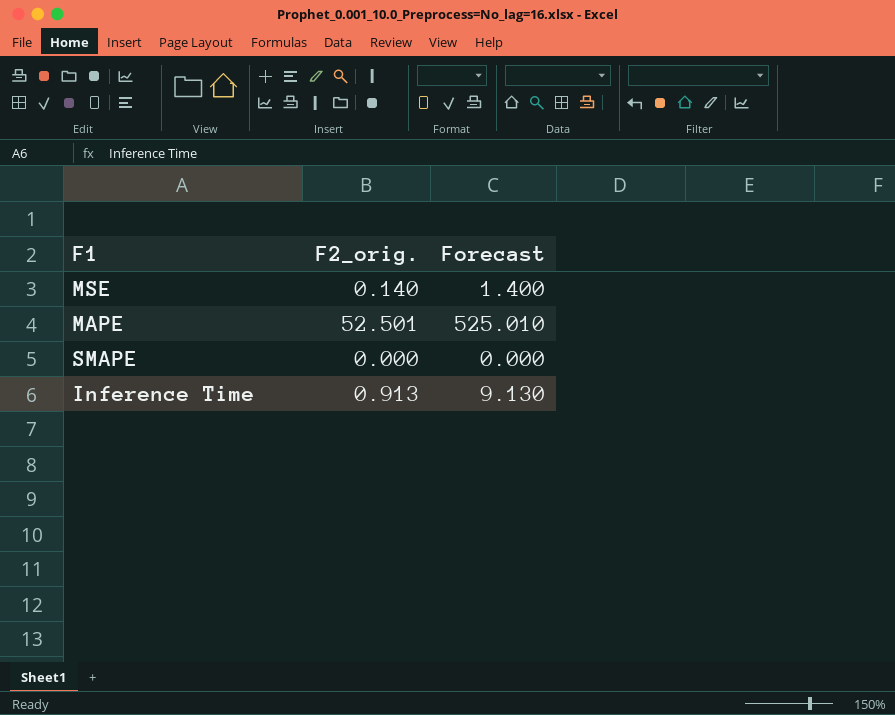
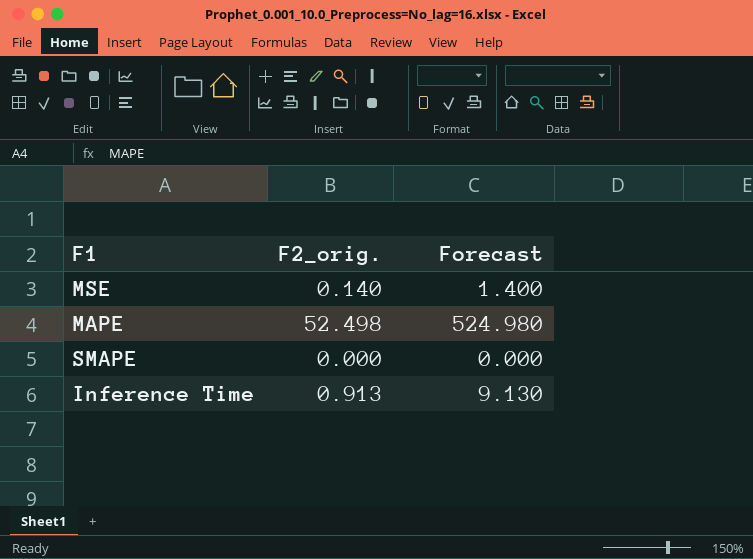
MAPE | F2_orig.: 52.501 -> 52.498
MAPE | Forecast: 525.010 -> 524.980

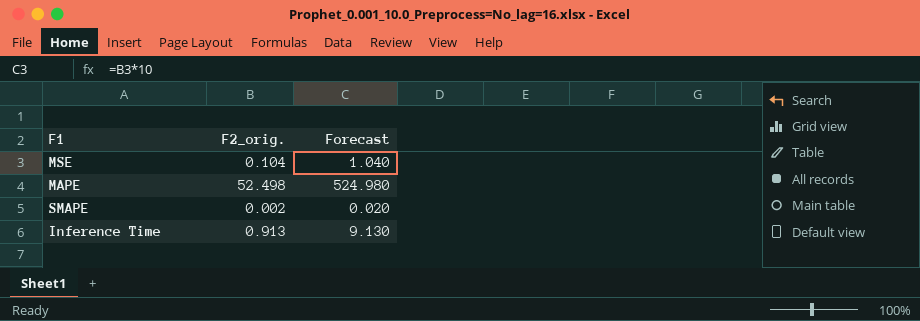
MSE | F2_orig.: 0.140 -> 0.104
MSE | Forecast: 1.400 -> 1.040
SMAPE | F2_orig.: 0.000 -> 0.002
SMAPE | Forecast: 0.000 -> 0.020

